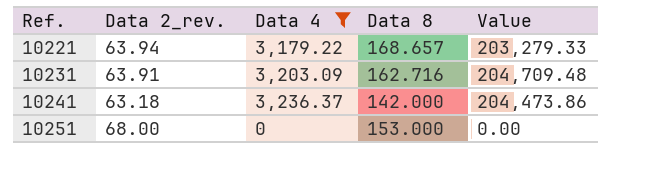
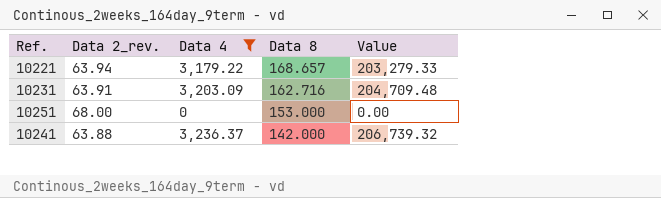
row order: Ref. ascending -> Data 8 descending
10241 | Data 2_rev.: 63.18 -> 63.88
10241 | Value: 204,473.86 -> 206,739.32

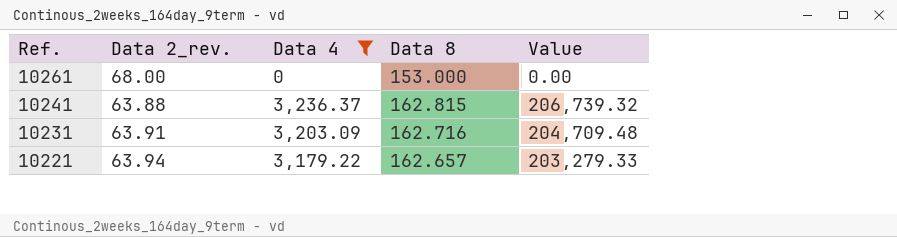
row order: Data 8 descending -> Ref. descending
row 10251: 68.00 | 0 | 153.000 | 0.00 -> none
row 10261: none -> 68.00 | 0 | 153.000 | 0.00
10241 | Data 8: 142.000 -> 162.815
10221 | Data 8: 168.657 -> 162.657

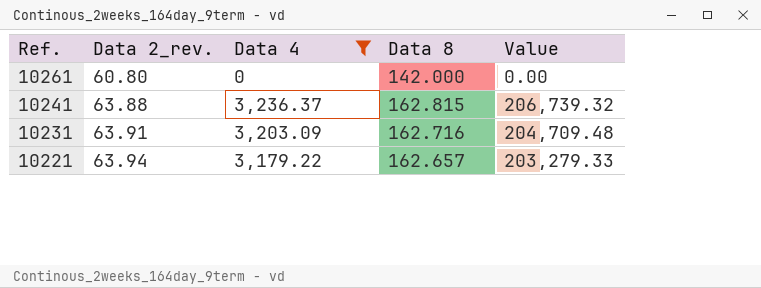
10261 | Data 2_rev.: 68.00 -> 60.80
10261 | Data 8: 153.000 -> 142.000

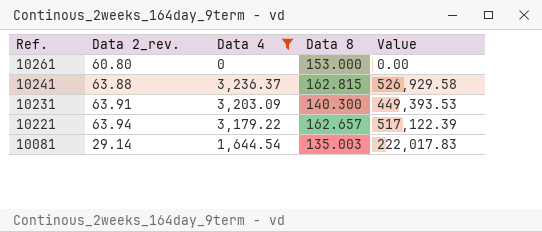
column Value | formula: [Data 2_rev.] * [Data 4] -> [Data 4] * [Data 8]
10261 | Data 8: 142.000 -> 153.000
10231 | Data 8: 162.716 -> 140.300
row 10081: none -> 29.14 | 1,644.54 | 135.003 | 222,017.83

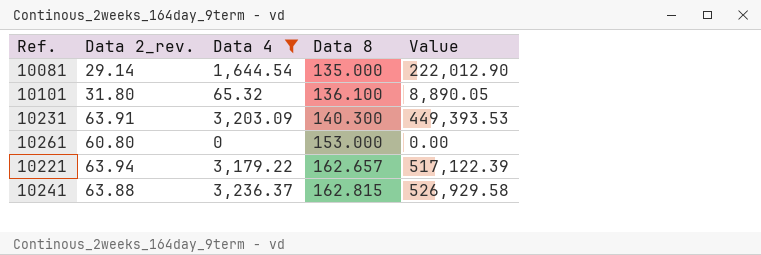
row order: Ref. descending -> Data 8 ascending
10081 | Data 8: 135.003 -> 135.000
10081 | Value: 222,017.83 -> 222,012.90
row 10101: none -> 31.80 | 65.32 | 136.100 | 8,890.05

